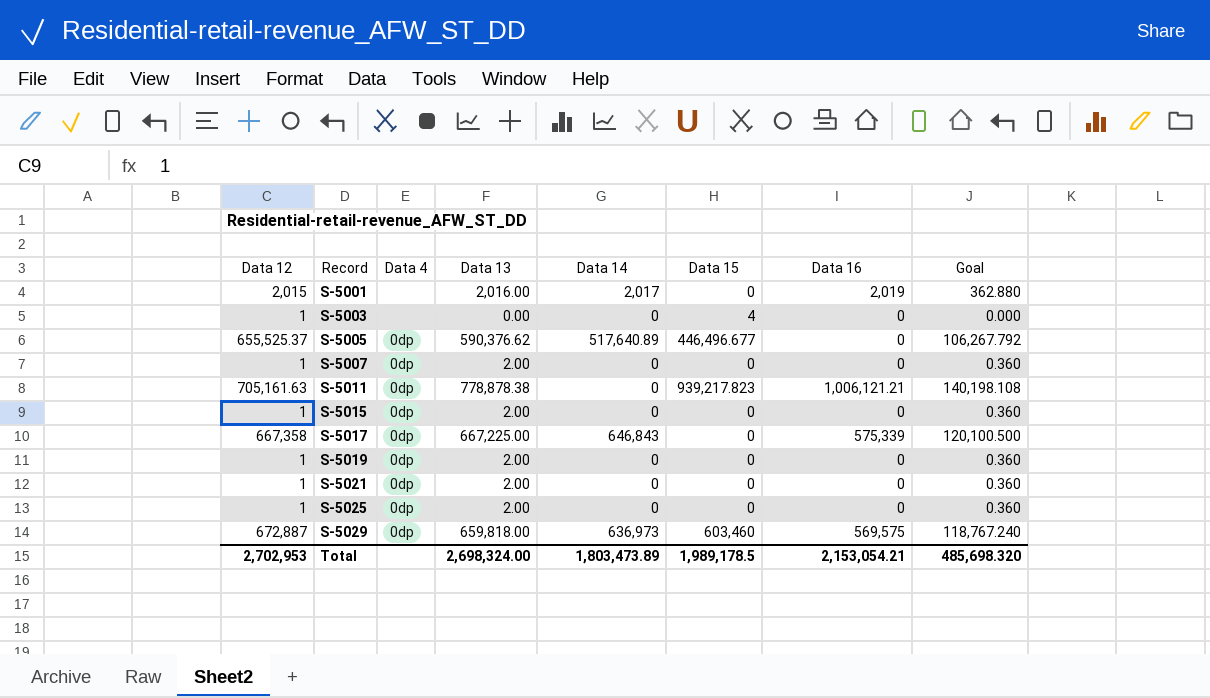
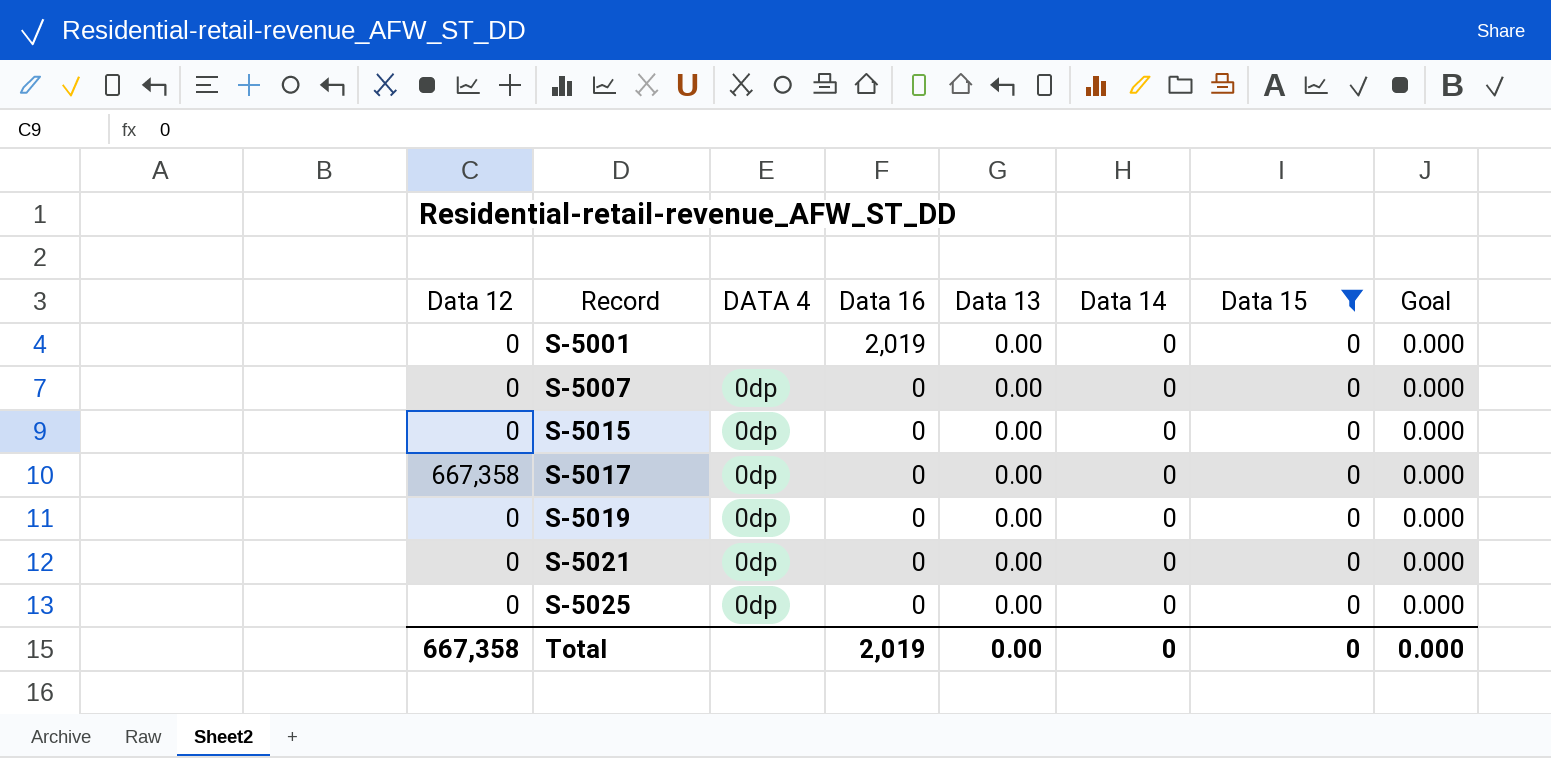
filter: none -> Data 15 = 0
column name: Data 4 -> DATA 4
column Data 16 | position: 7 -> 4
S-5001 | Data 12: 2,015 -> 0
S-5001 | Data 13: 2,016.00 -> 0.00
S-5001 | Data 14: 2,017 -> 0
S-5001 | Goal: 362.880 -> 0.000
S-5007 | Data 12: 1 -> 0
S-5007 | Data 13: 2.00 -> 0.00
S-5007 | Goal: 0.360 -> 0.000
S-5015 | Data 12: 1 -> 0
S-5015 | Data 13: 2.00 -> 0.00
S-5015 | Goal: 0.360 -> 0.000
S-5017 | Data 16: 575,339 -> 0
S-5017 | Data 13: 667,225.00 -> 0.00
S-5017 | Data 14: 646,843 -> 0
S-5017 | Goal: 120,100.500 -> 0.000
S-5019 | Data 12: 1 -> 0
S-5019 | Data 13: 2.00 -> 0.00
S-5019 | Goal: 0.360 -> 0.000
S-5021 | Data 12: 1 -> 0
S-5021 | Data 13: 2.00 -> 0.00
S-5021 | Goal: 0.360 -> 0.000
S-5025 | Data 12: 1 -> 0
S-5025 | Data 13: 2.00 -> 0.00
S-5025 | Goal: 0.360 -> 0.000
Total | Data 12: 2,702,953 -> 667,358
Total | Data 16: 2,153,054.21 -> 2,019
Total | Data 13: 2,698,324.00 -> 0.00
Total | Data 14: 1,803,473.89 -> 0
Total | Data 15: 1,989,178.5 -> 0
Total | Goal: 485,698.320 -> 0.000

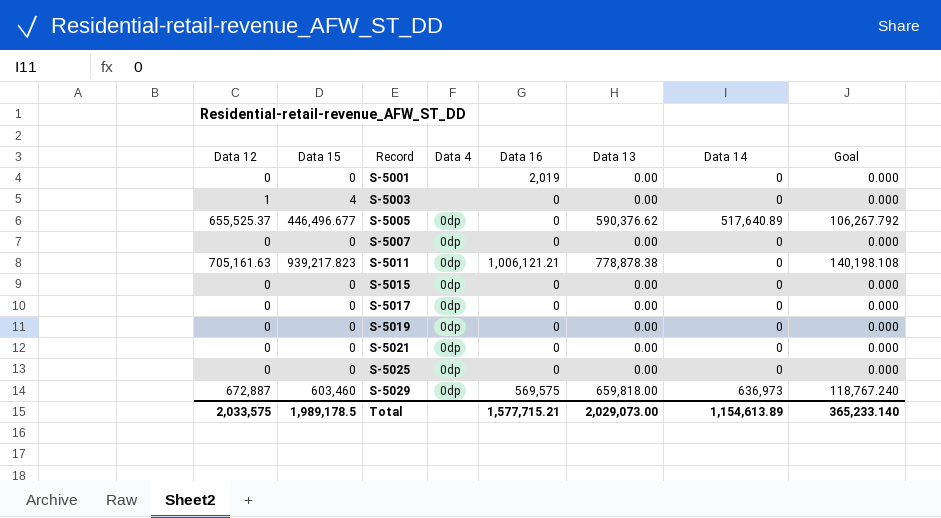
filter: Data 15 = 0 -> none
column Data 15 | position: 7 -> 2
column name: DATA 4 -> Data 4
S-5017 | Data 12: 667,358 -> 0
Total | Data 12: 667,358 -> 2,033,575
Total | Data 15: 0 -> 1,989,178.5
Total | Data 16: 2,019 -> 1,577,715.21
Total | Data 13: 0.00 -> 2,029,073.00
Total | Data 14: 0 -> 1,154,613.89
Total | Goal: 0.000 -> 365,233.140

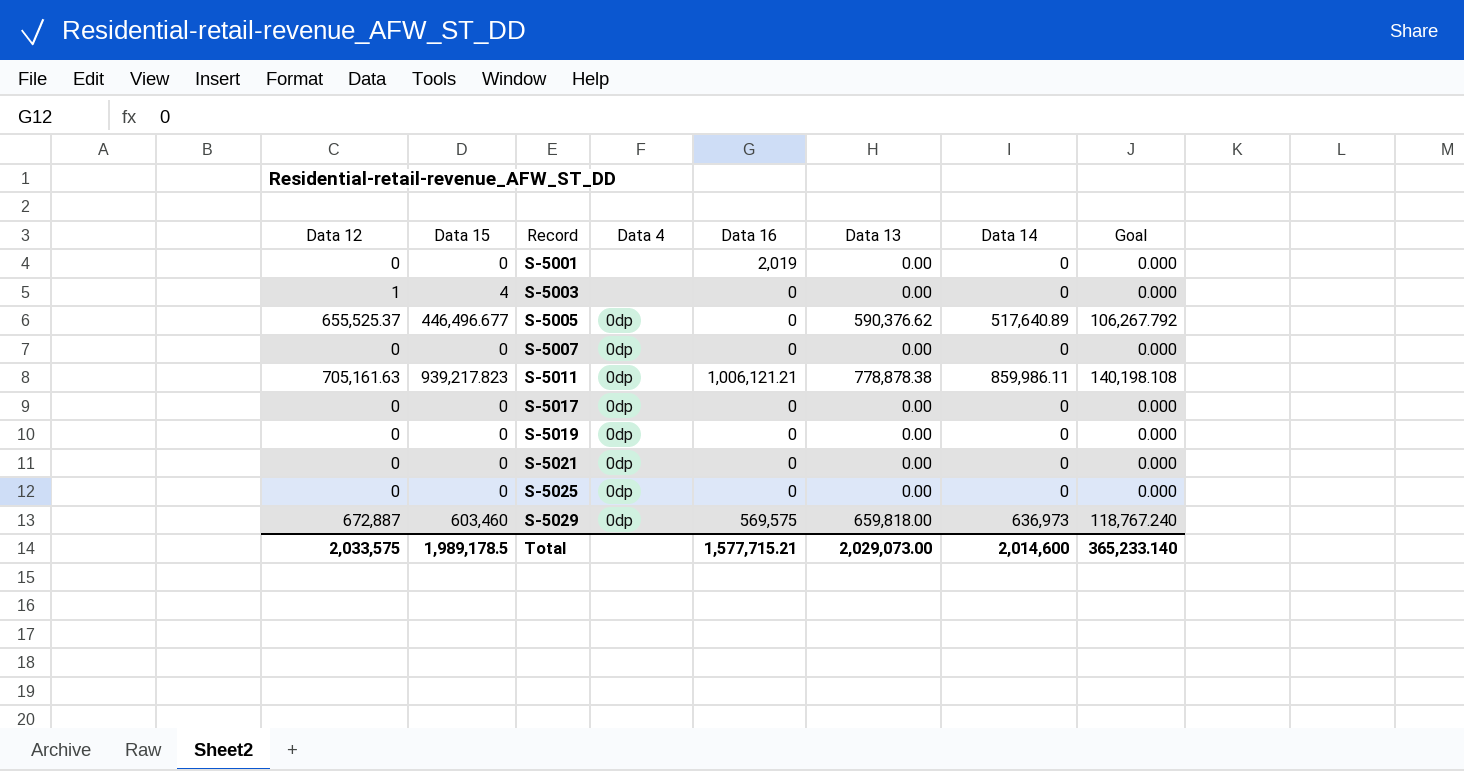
row S-5015: 0 | 0 | 0dp | 0 | 0.00 | 0 | 0.000 -> none
S-5011 | Data 14: 0 -> 859,986.11
Total | Data 14: 1,154,613.89 -> 2,014,600

